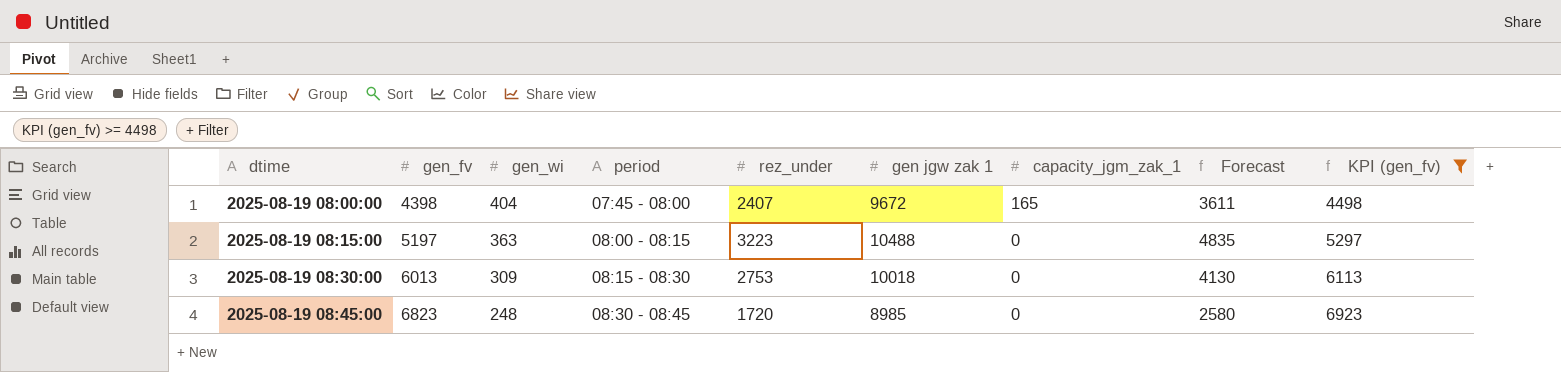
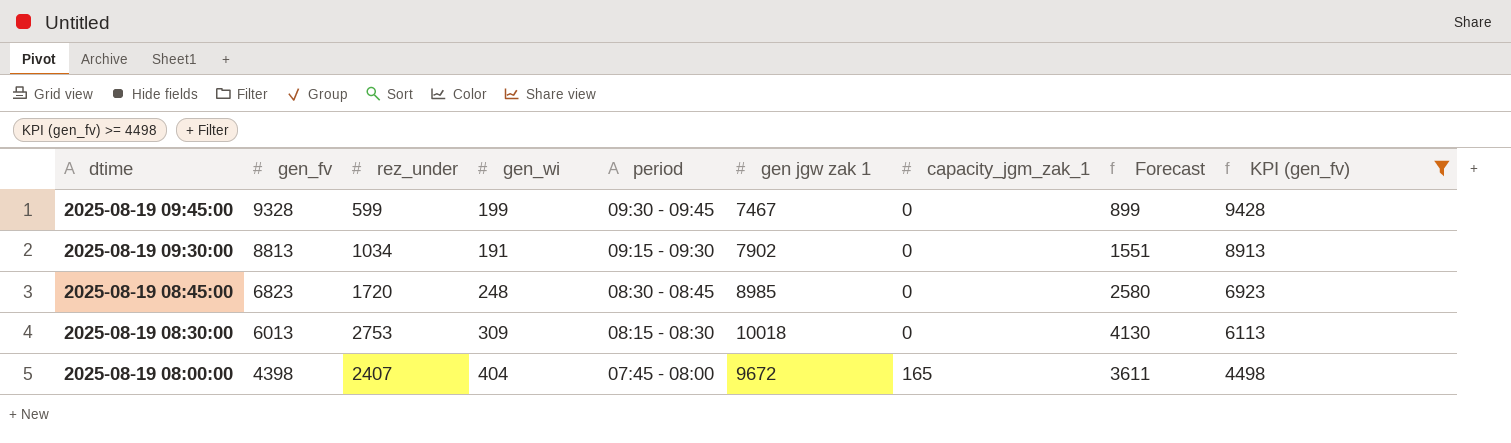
row order: dtime ascending -> dtime descending
column rez_under | position: 5 -> 3
row 2025-08-19 08:15:00: 5197 | 363 | 08:00 - 08:15 | 3223 | 10488 | 0 | 4835 | 5297 -> none
row 2025-08-19 09:45:00: none -> 9328 | 599 | 199 | 09:30 - 09:45 | 7467 | 0 | 899 | 9428
row 2025-08-19 09:30:00: none -> 8813 | 1034 | 191 | 09:15 - 09:30 | 7902 | 0 | 1551 | 8913

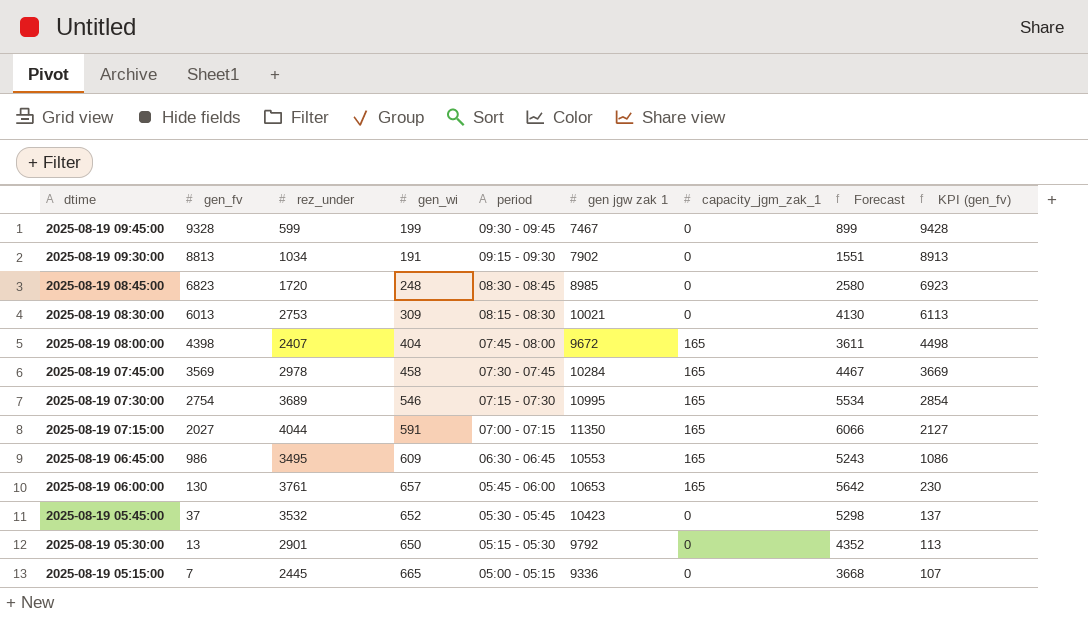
filter: KPI (gen_fv) >= 4498 -> none
2025-08-19 08:30:00 | gen jgw zak 1: 10018 -> 10021

